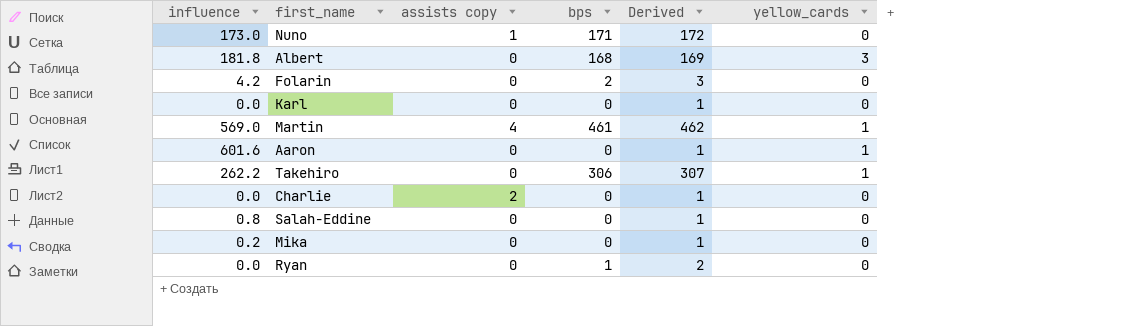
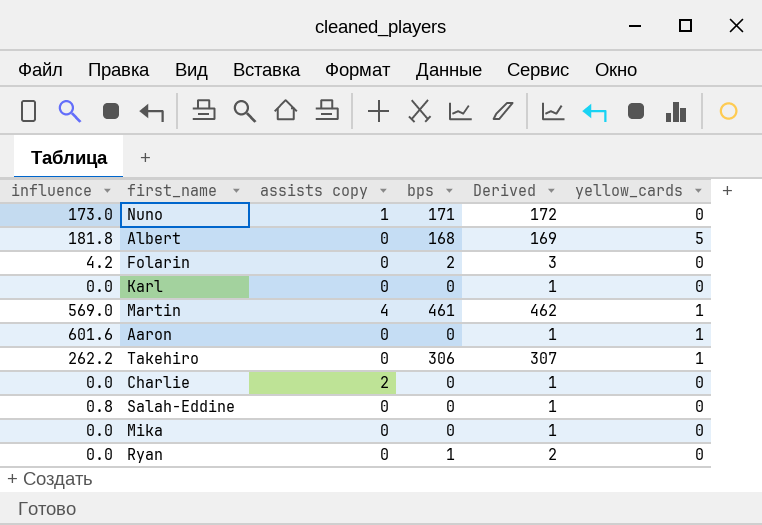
Albert | yellow_cards: 3 -> 5
Mika | influence: 0.2 -> 0.0

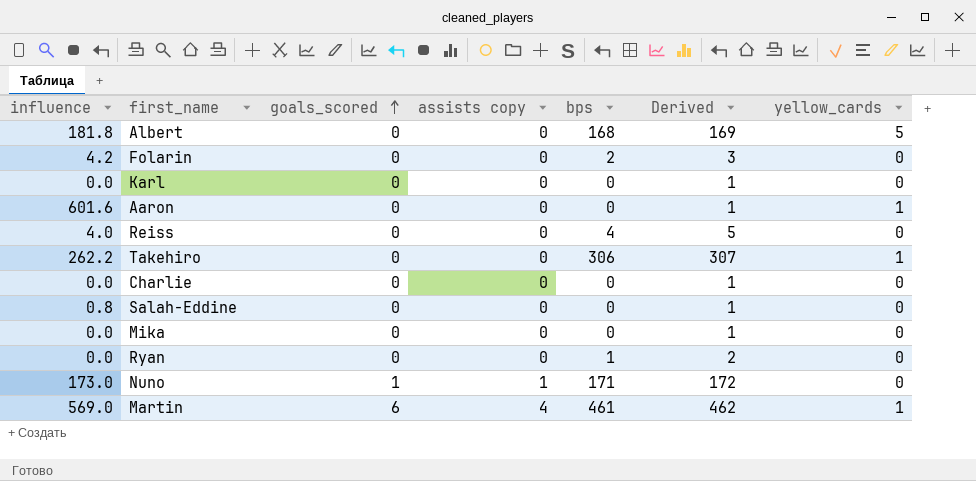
row order: none -> goals_scored ascending
column goals_scored | position: none -> 3
row Reiss: none -> 4.0 | 0 | 0 | 4 | 5 | 0
Charlie | assists copy: 2 -> 0

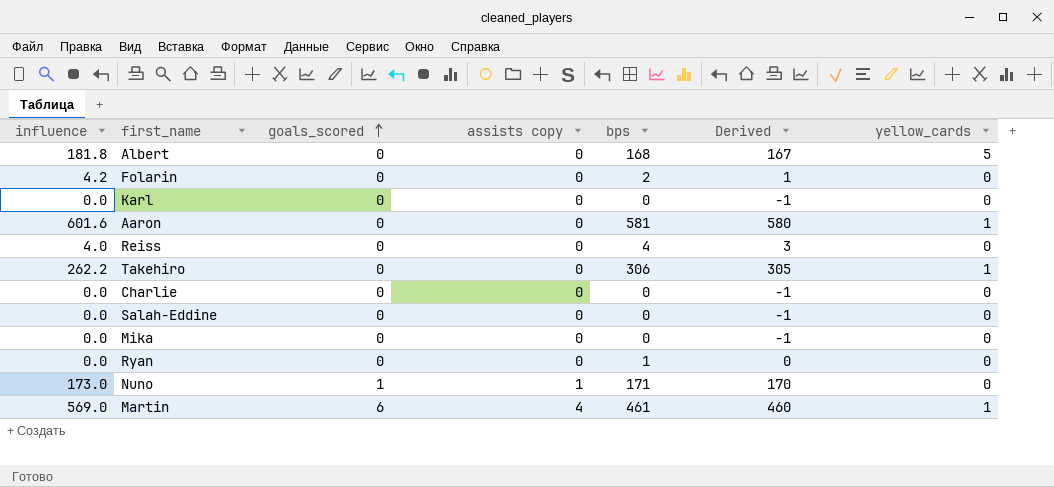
column Derived | formula: [bps] + 1 -> [bps] - 1
Aaron | bps: 0 -> 581
Salah-Eddine | influence: 0.8 -> 0.0

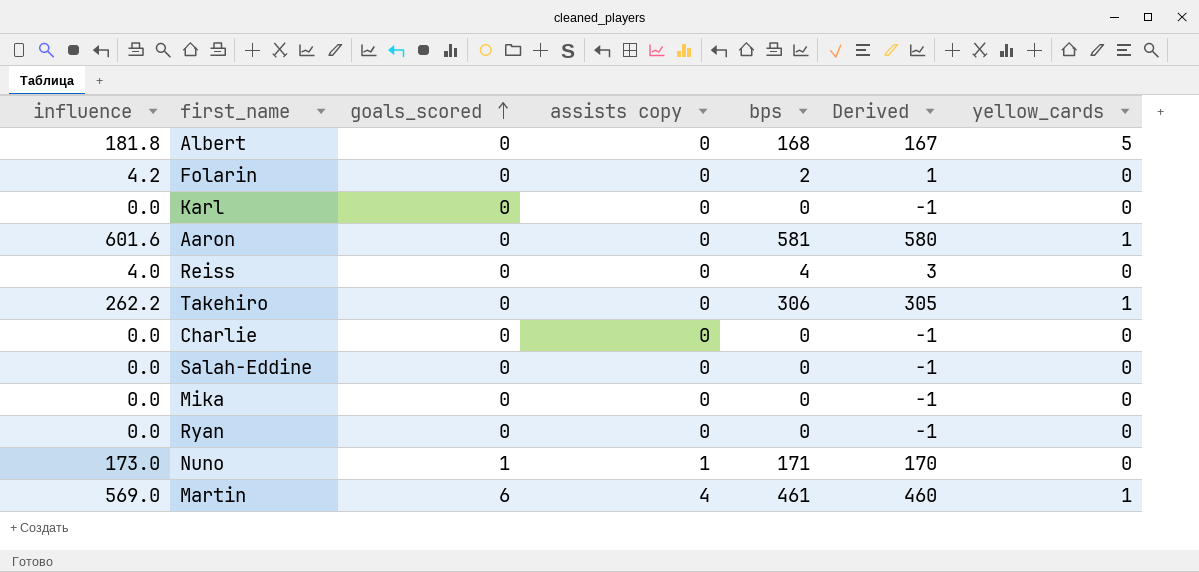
Ryan | bps: 1 -> 0
Ryan | Derived: 0 -> -1

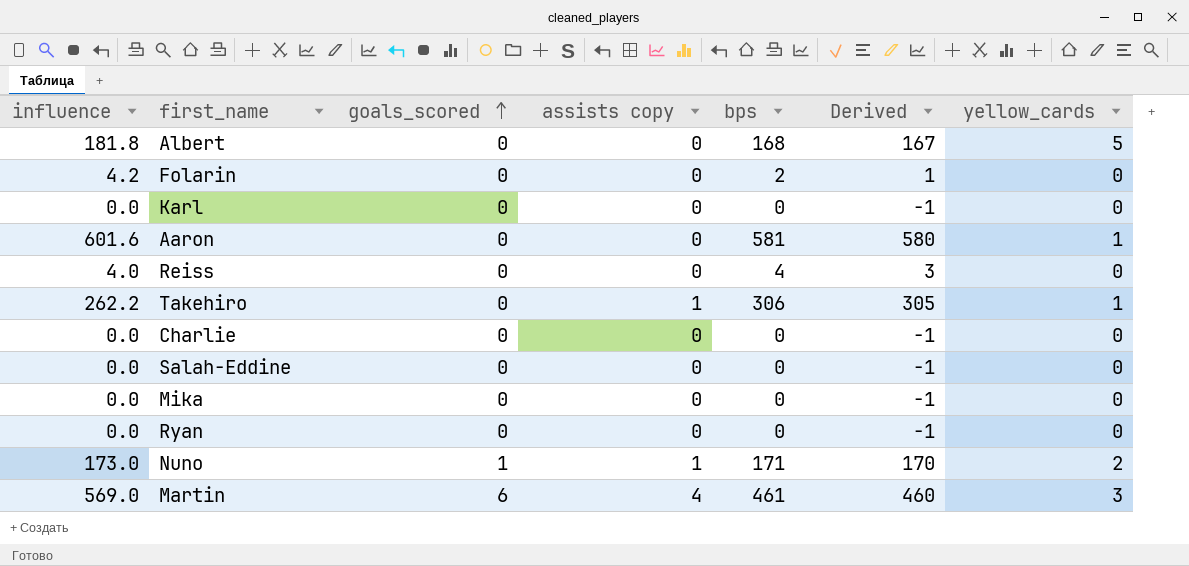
Takehiro | assists copy: 0 -> 1
Nuno | yellow_cards: 0 -> 2
Martin | yellow_cards: 1 -> 3

